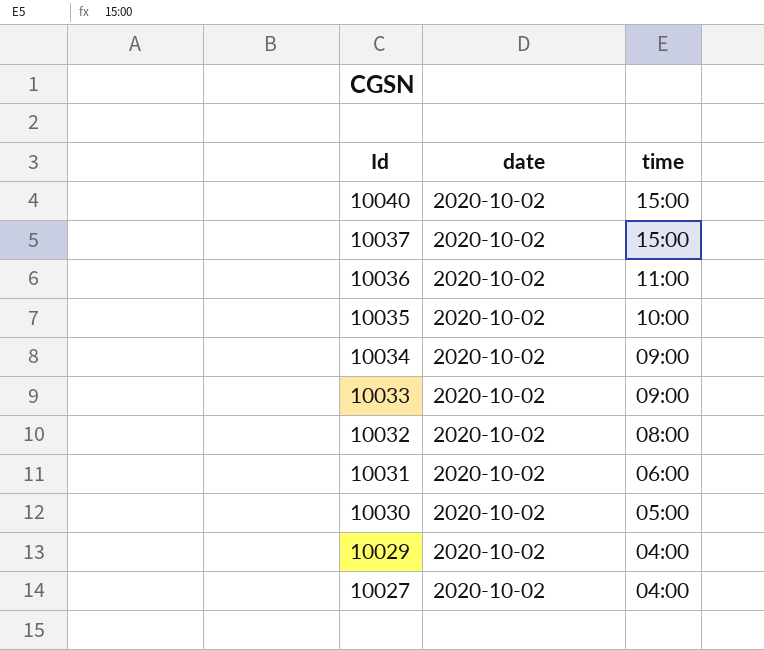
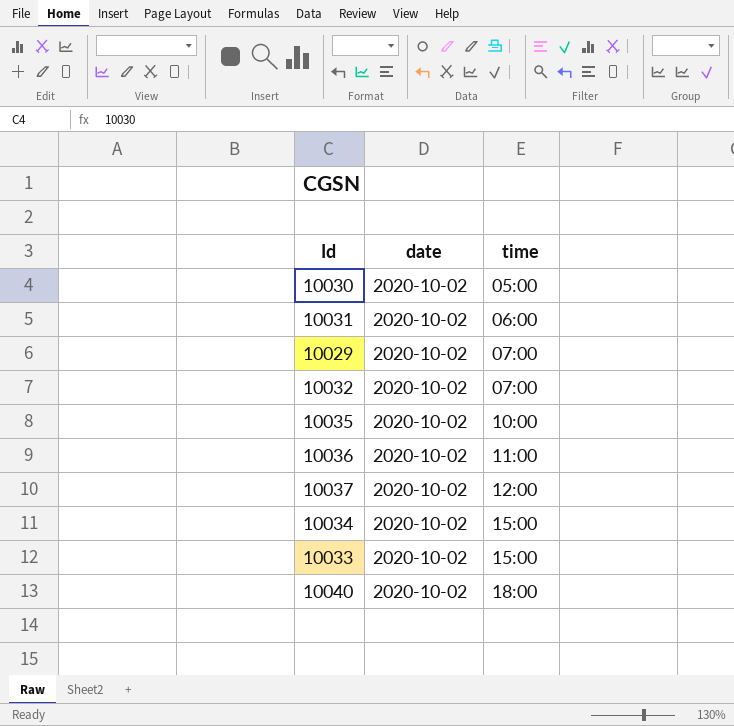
row order: Id descending -> time ascending
row 10027: 2020-10-02 | 04:00 -> none
10029 | time: 04:00 -> 07:00
10032 | time: 08:00 -> 07:00
10037 | time: 15:00 -> 12:00
10034 | time: 09:00 -> 15:00
10033 | time: 09:00 -> 15:00
10040 | time: 15:00 -> 18:00

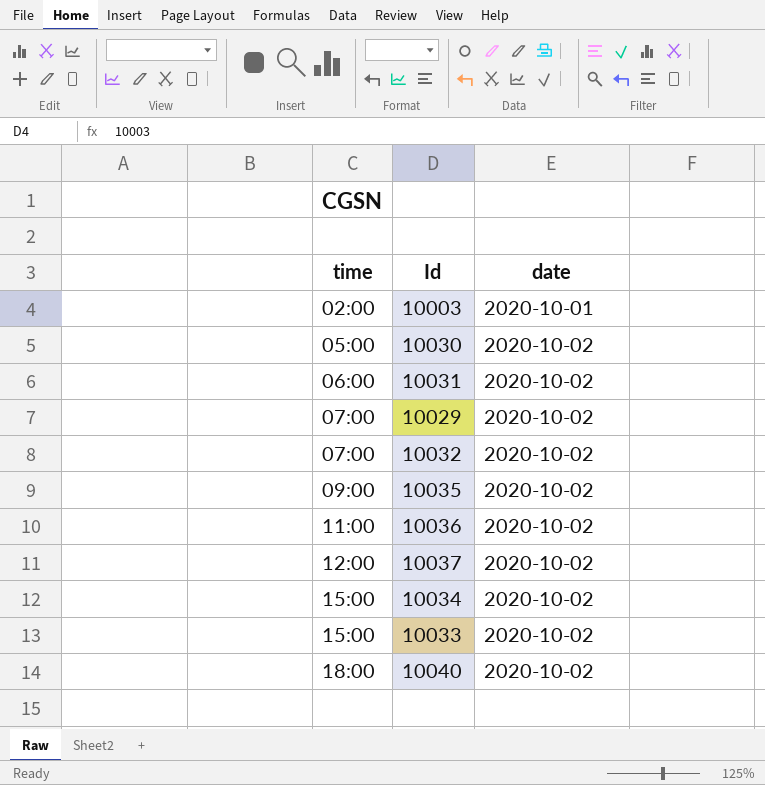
column time | position: 3 -> 1
row 10003: none -> 02:00 | 2020-10-01
10035 | time: 10:00 -> 09:00

